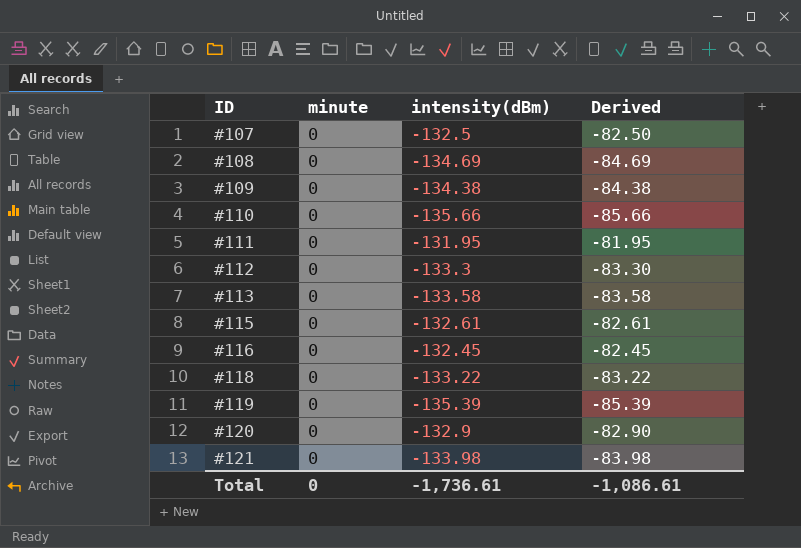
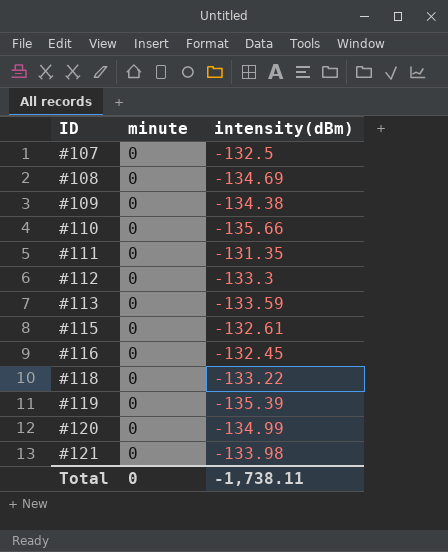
column Derived | formula: [intensity(dBm)] + 50 -> none
#111 | intensity(dBm): -131.95 -> -131.35
#113 | intensity(dBm): -133.58 -> -133.59
#120 | intensity(dBm): -132.9 -> -134.99
Total | intensity(dBm): -1,736.61 -> -1,738.11

